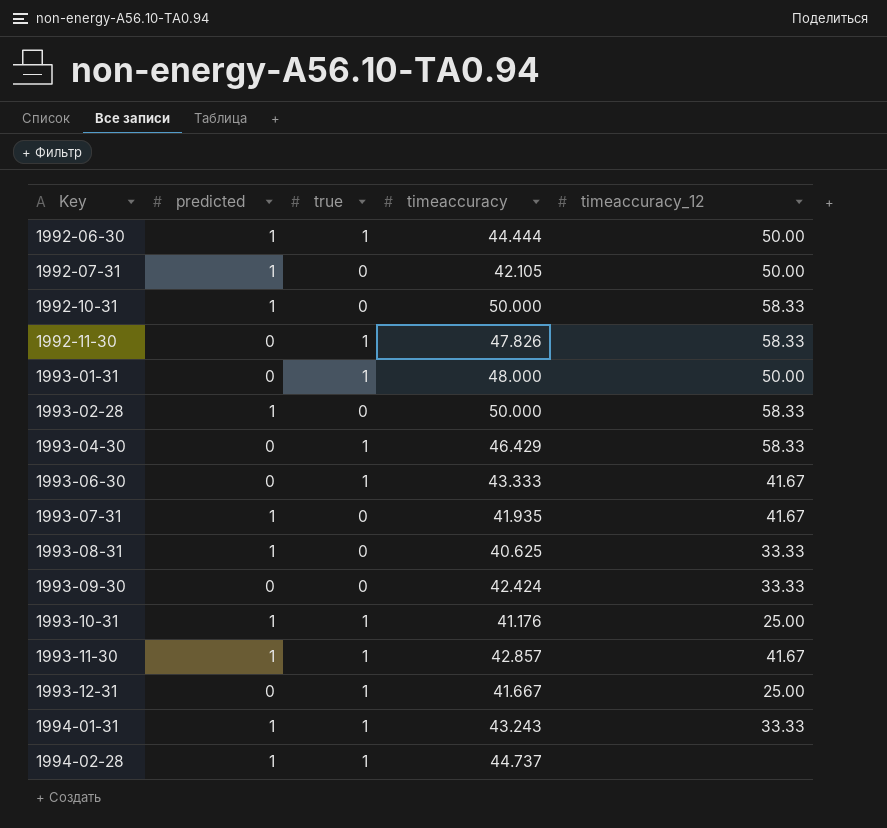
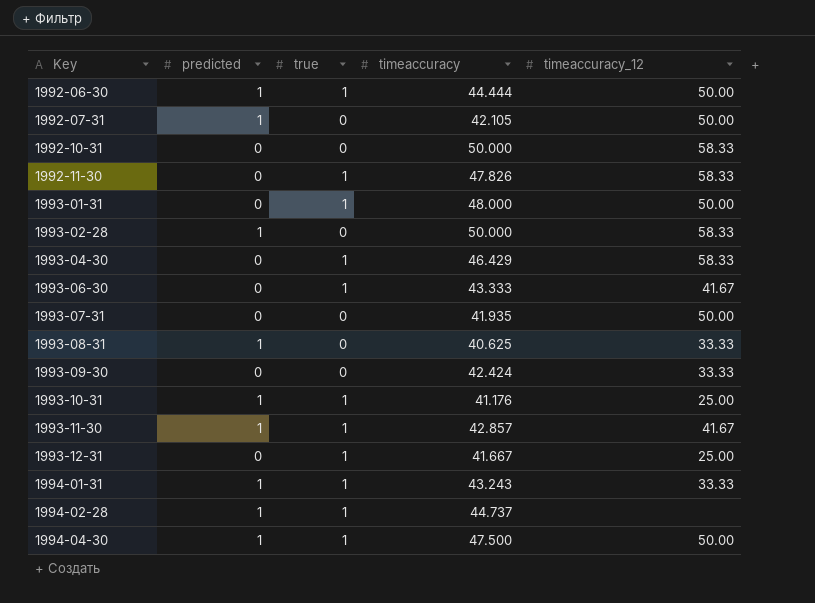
1992-10-31 | predicted: 1 -> 0
1993-07-31 | predicted: 1 -> 0
1993-07-31 | timeaccuracy_12: 41.67 -> 50.00
row 1994-04-30: none -> 1 | 1 | 47.500 | 50.00

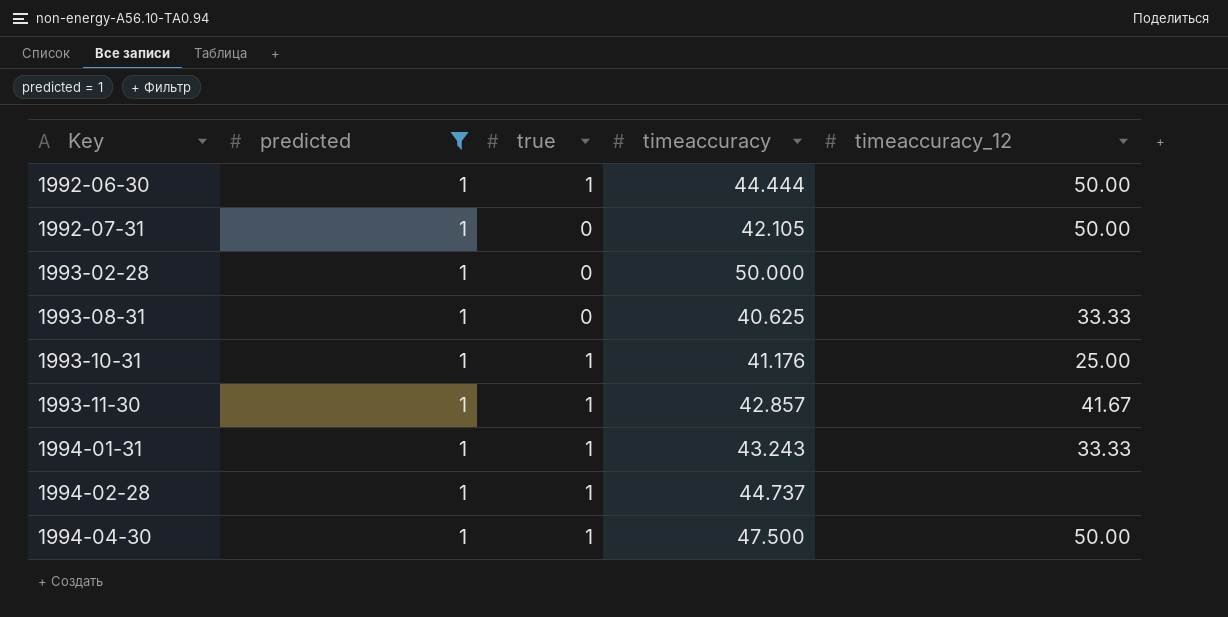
filter: none -> predicted = 1
1993-02-28 | timeaccuracy_12: 58.33 -> none

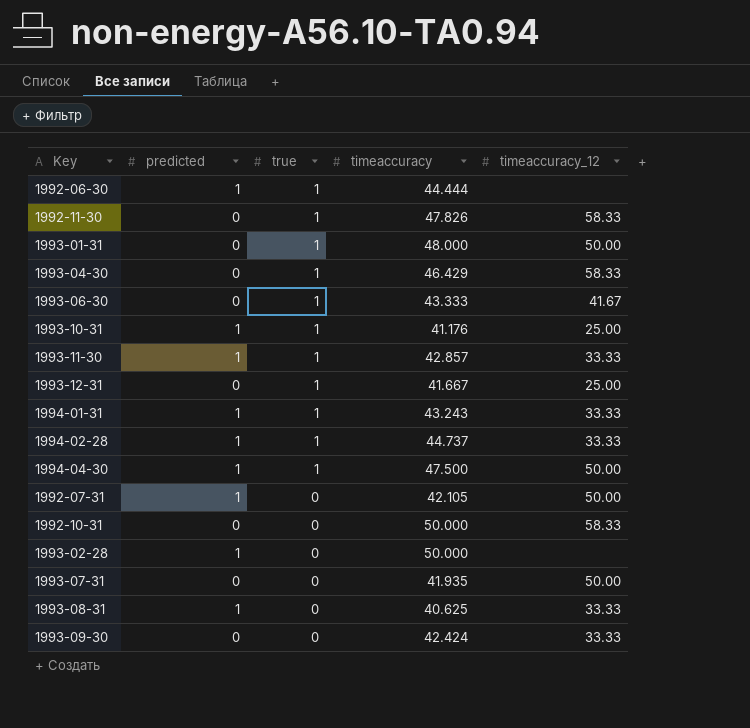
filter: predicted = 1 -> none
row order: Key ascending -> true descending
1992-06-30 | timeaccuracy_12: 50.00 -> none
1993-11-30 | timeaccuracy_12: 41.67 -> 33.33
1994-02-28 | timeaccuracy_12: none -> 33.33

